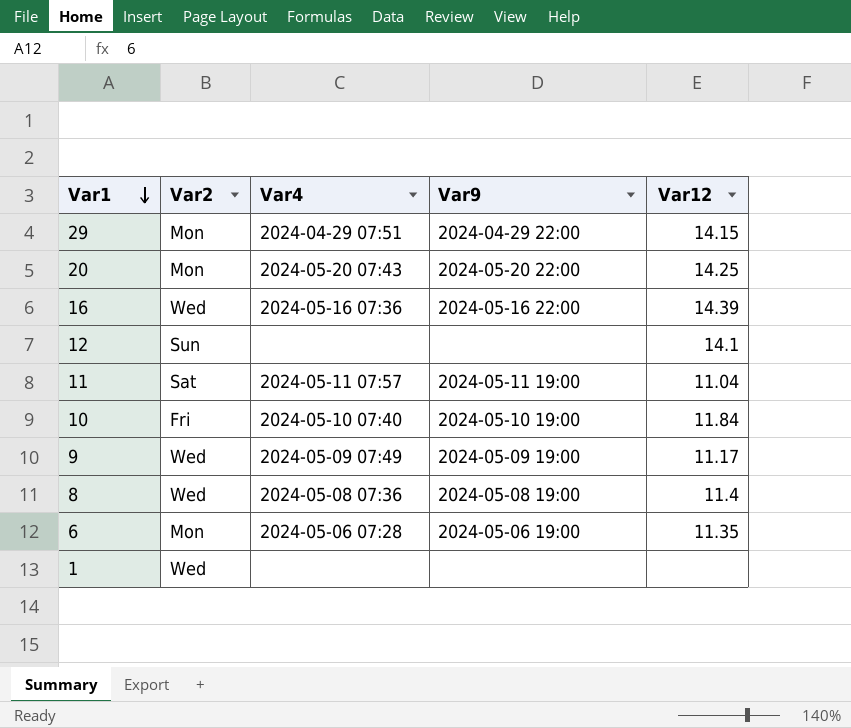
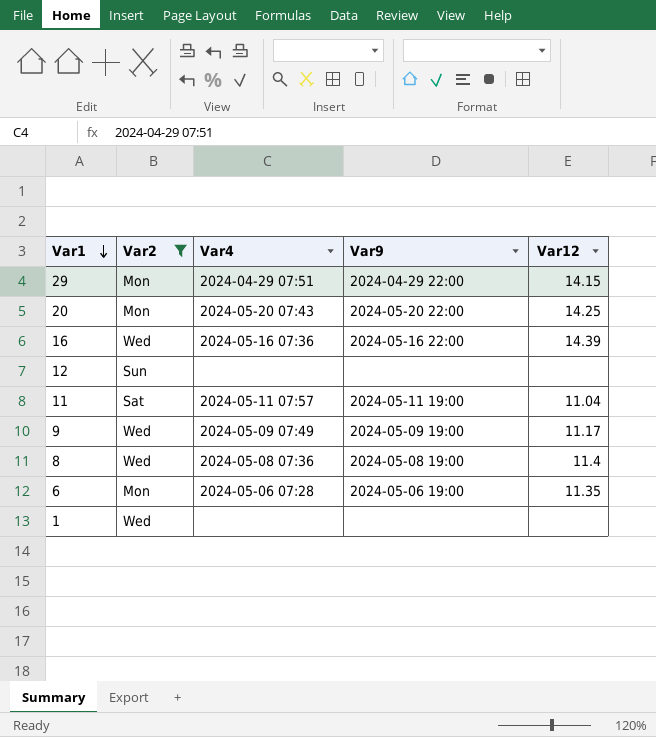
filter: none -> Var2 != Fri
12 | Var12: 14.1 -> none

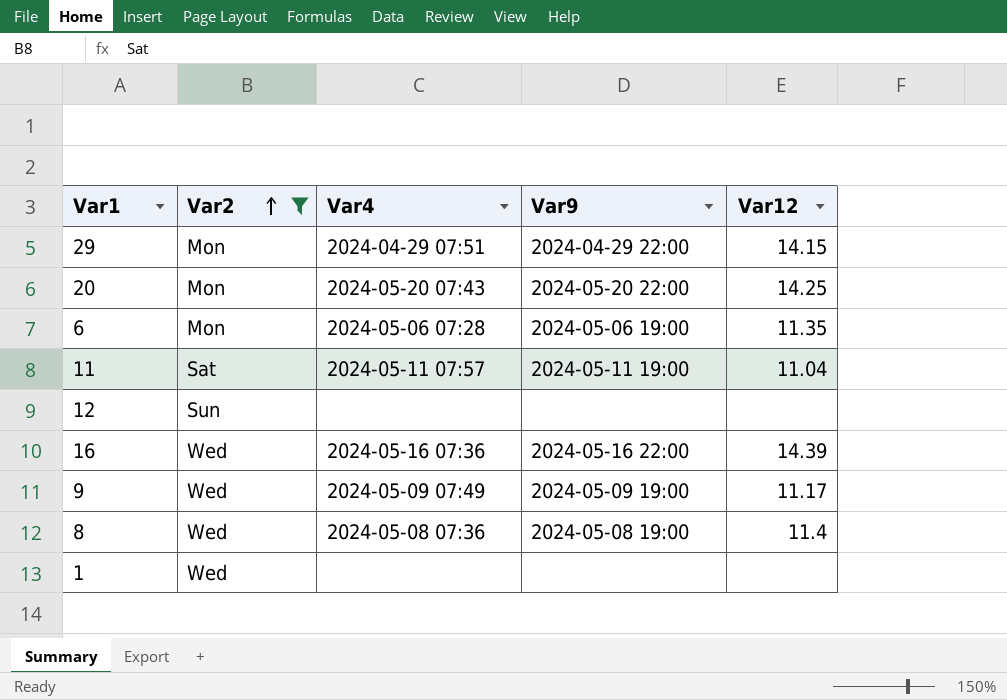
row order: Var1 descending -> Var2 ascending

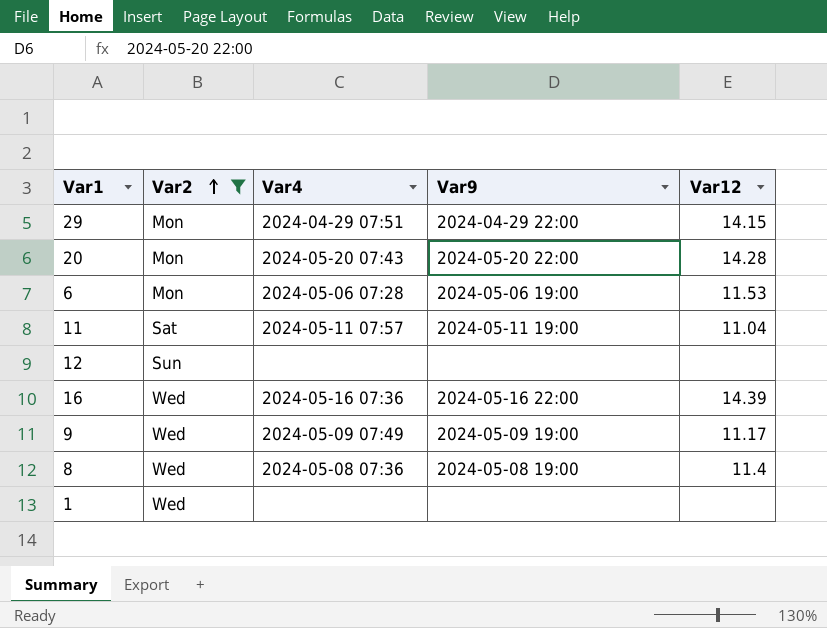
20 | Var12: 14.25 -> 14.28
6 | Var12: 11.35 -> 11.53

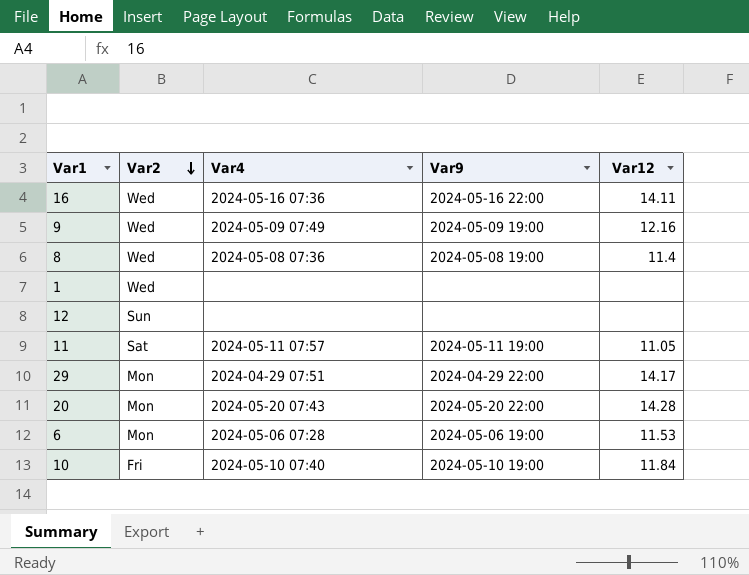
filter: Var2 != Fri -> none
row order: Var2 ascending -> Var2 descending
16 | Var12: 14.39 -> 14.11
9 | Var12: 11.17 -> 12.16
11 | Var12: 11.04 -> 11.05
29 | Var12: 14.15 -> 14.17

